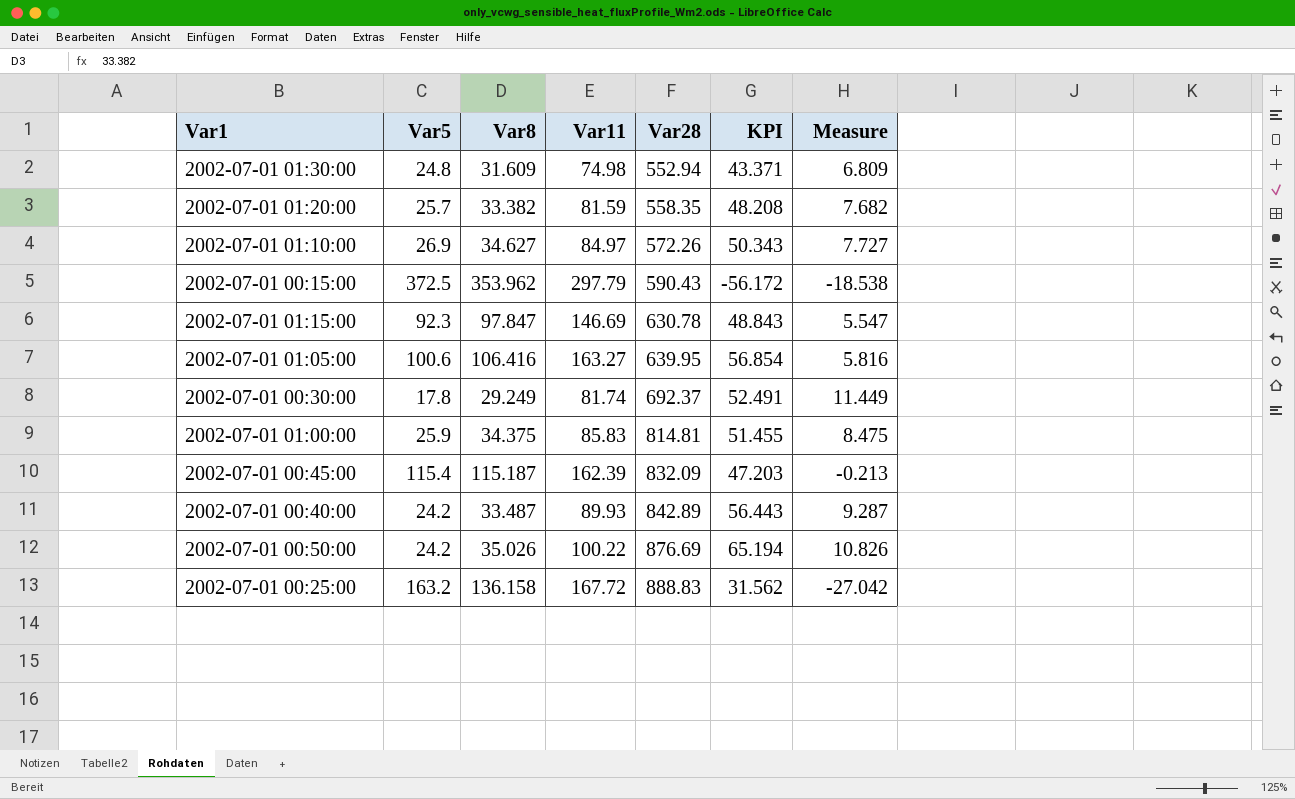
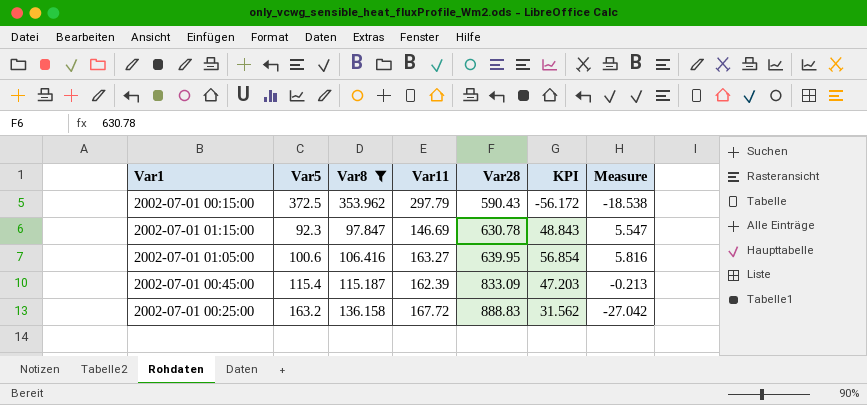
filter: none -> Var8 >= 97.847
2002-07-01 00:45:00 | Var28: 832.09 -> 833.09

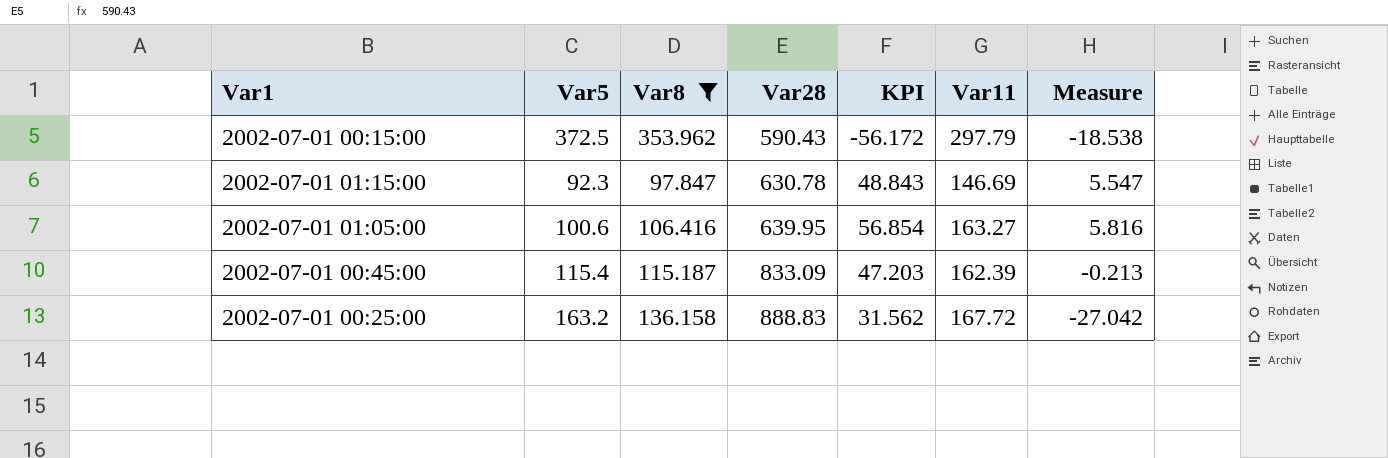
column Var11 | position: 4 -> 6

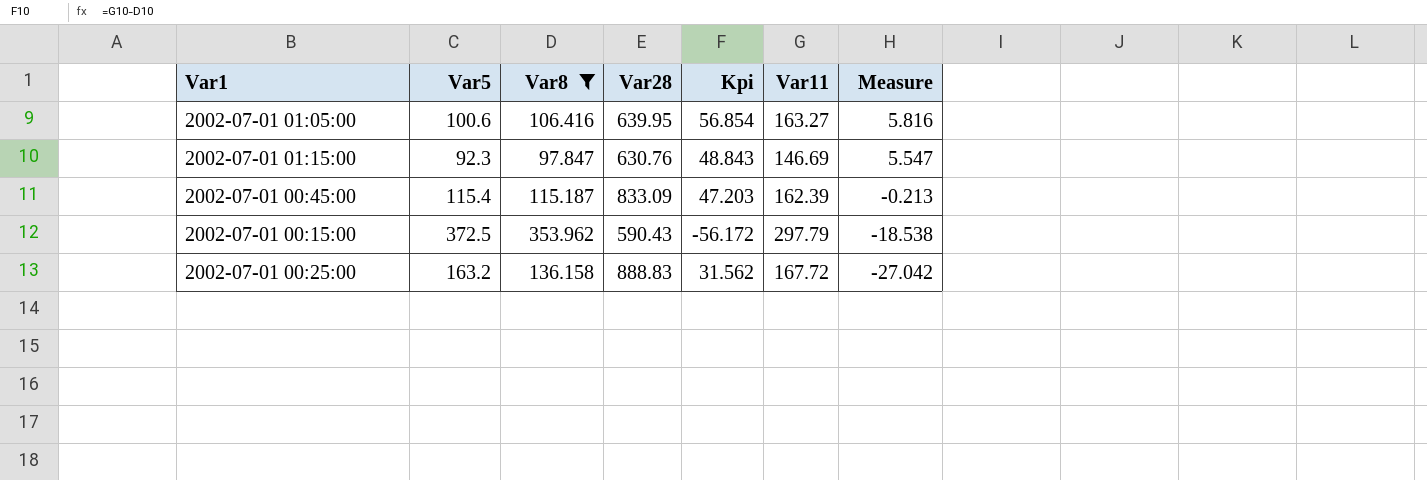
row order: Var28 ascending -> Measure descending
column name: KPI -> Kpi
2002-07-01 01:15:00 | Var28: 630.78 -> 630.76

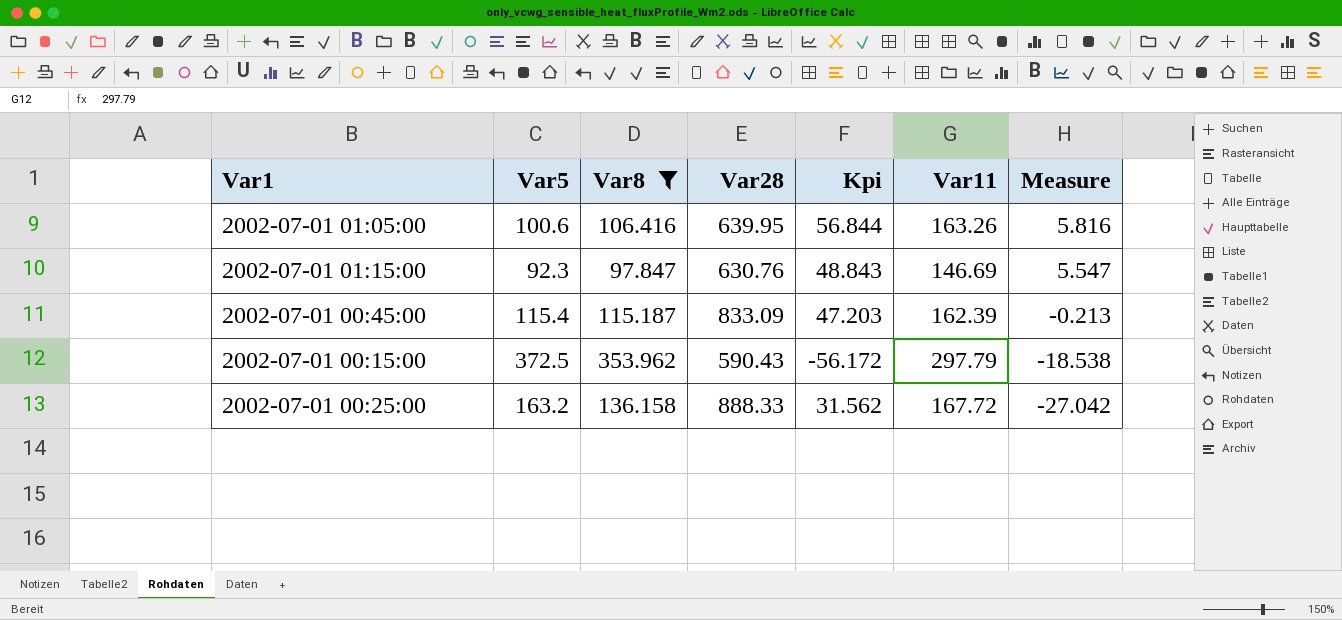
2002-07-01 01:05:00 | Kpi: 56.854 -> 56.844
2002-07-01 01:05:00 | Var11: 163.27 -> 163.26
2002-07-01 00:25:00 | Var28: 888.83 -> 888.33

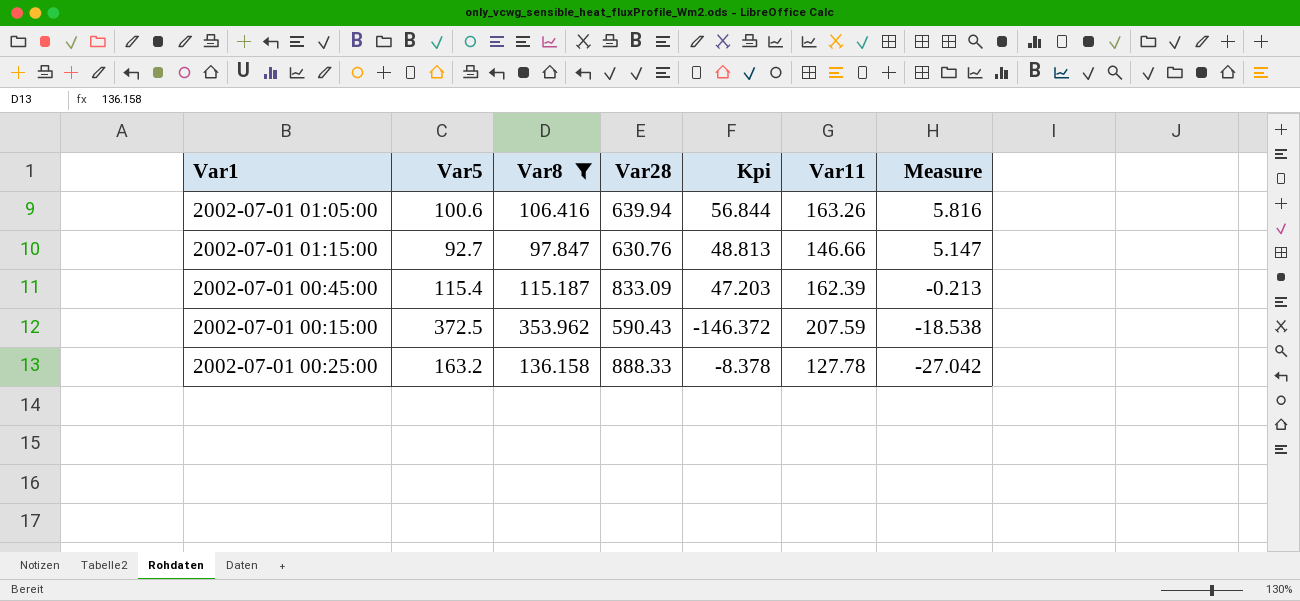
2002-07-01 01:05:00 | Var28: 639.95 -> 639.94
2002-07-01 01:15:00 | Var5: 92.3 -> 92.7
2002-07-01 01:15:00 | Kpi: 48.843 -> 48.813
2002-07-01 01:15:00 | Var11: 146.69 -> 146.66
2002-07-01 01:15:00 | Measure: 5.547 -> 5.147
2002-07-01 00:15:00 | Kpi: -56.172 -> -146.372
2002-07-01 00:15:00 | Var11: 297.79 -> 207.59
2002-07-01 00:25:00 | Kpi: 31.562 -> -8.378
2002-07-01 00:25:00 | Var11: 167.72 -> 127.78

